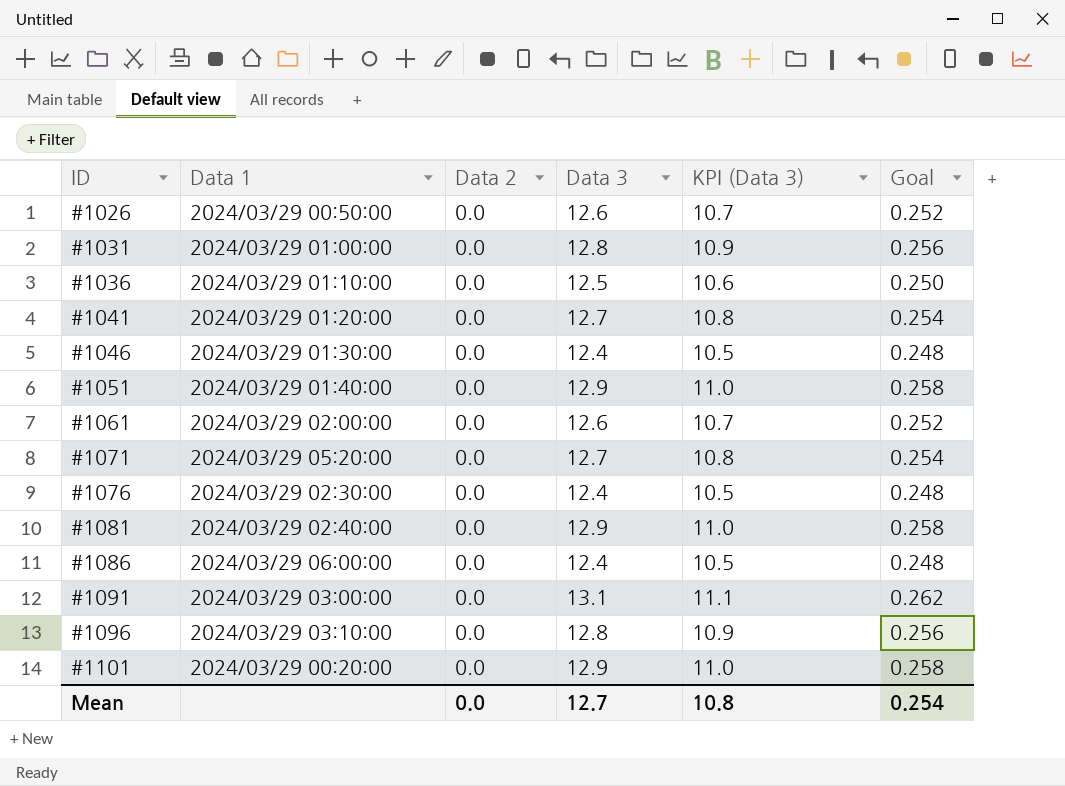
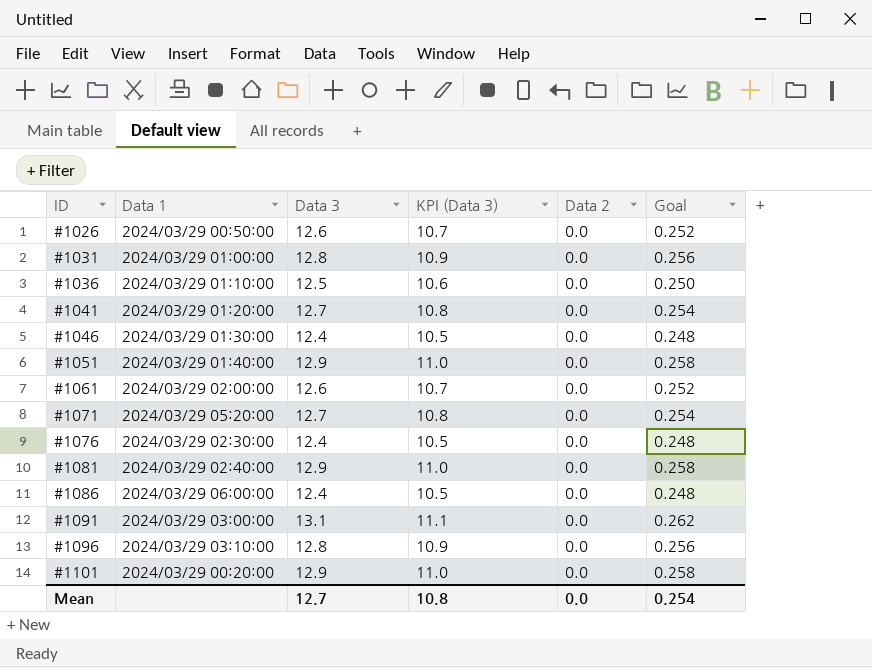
column Data 2 | position: 3 -> 5

